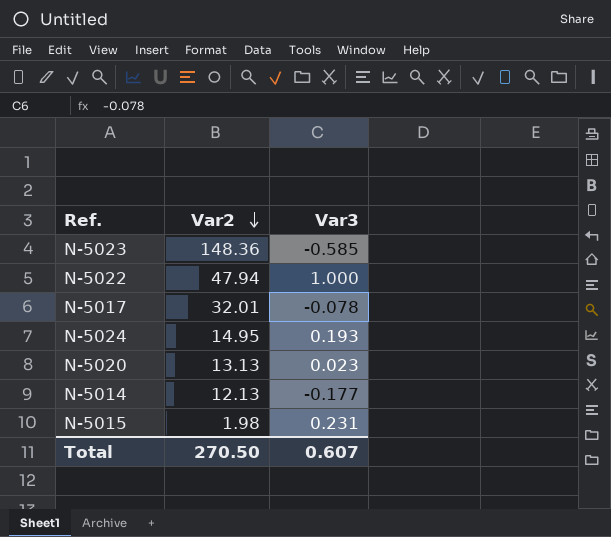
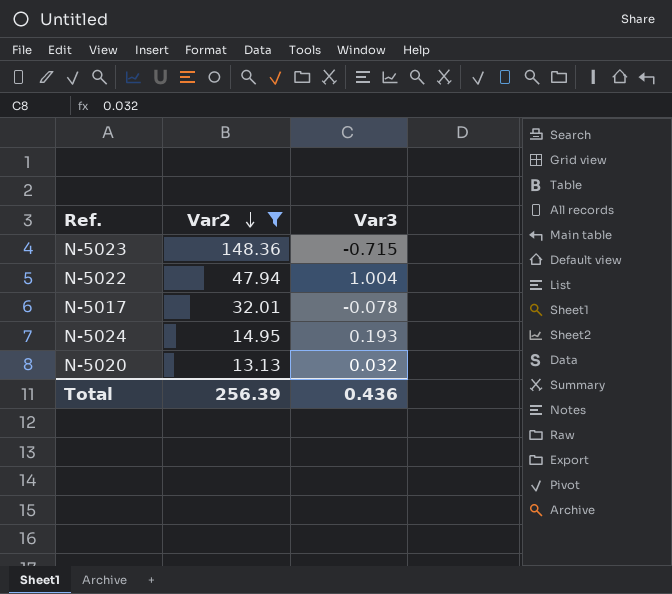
filter: none -> Var2 >= 13.13
N-5023 | Var3: -0.585 -> -0.715
N-5022 | Var3: 1.000 -> 1.004
N-5020 | Var3: 0.023 -> 0.032
Total | Var2: 270.50 -> 256.39
Total | Var3: 0.607 -> 0.436

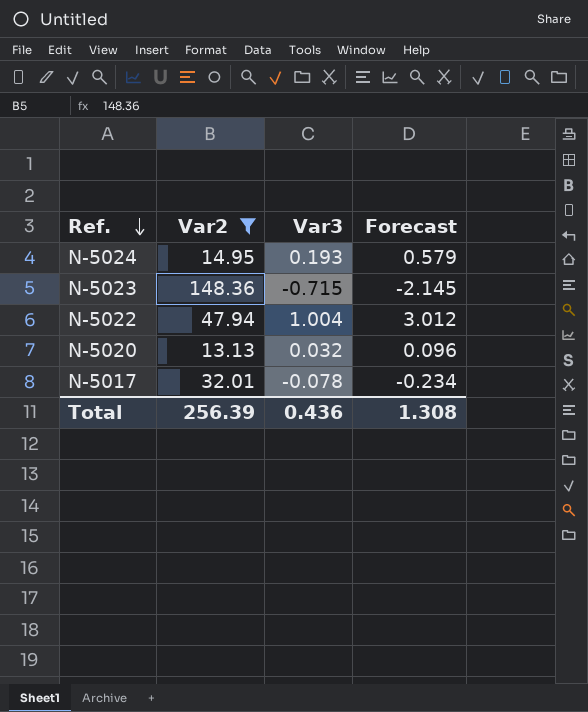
row order: Var2 descending -> Ref. descending
column Forecast | formula: none -> [Var3] * 3

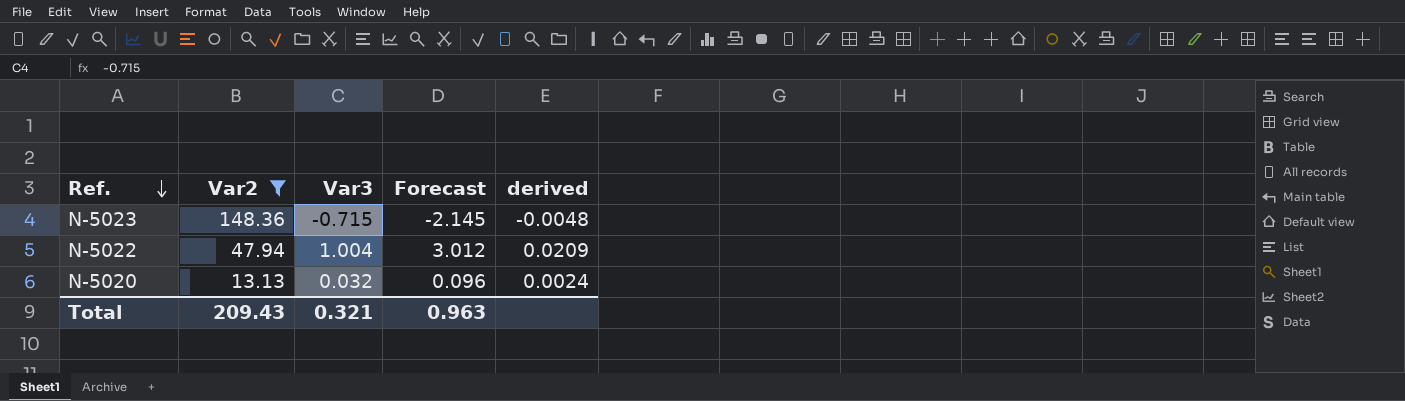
column derived | formula: none -> [Var3] / [Var2]
row N-5024: 14.95 | 0.193 | 0.579 -> none
row N-5017: 32.01 | -0.078 | -0.234 -> none
Total | Var2: 256.39 -> 209.43
Total | Var3: 0.436 -> 0.321
Total | Forecast: 1.308 -> 0.963

